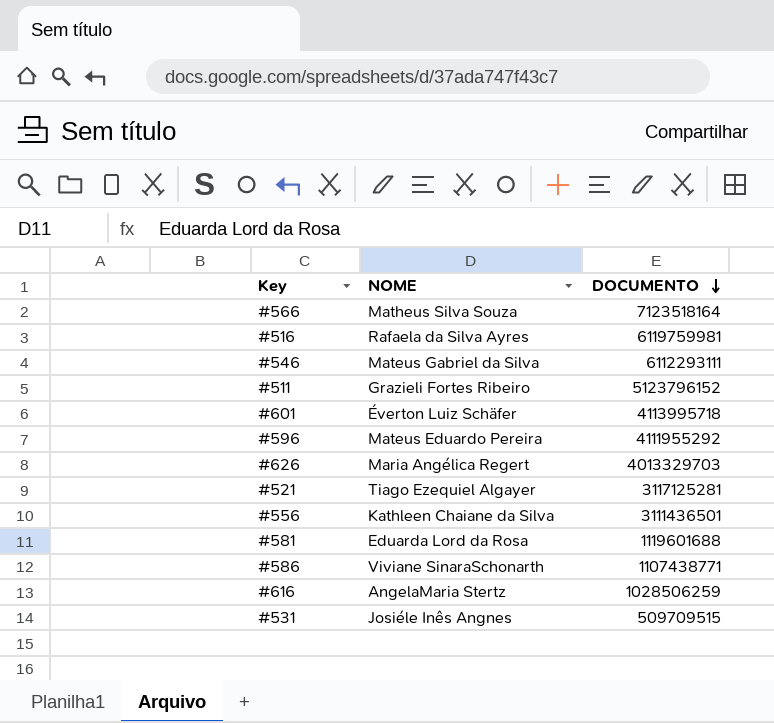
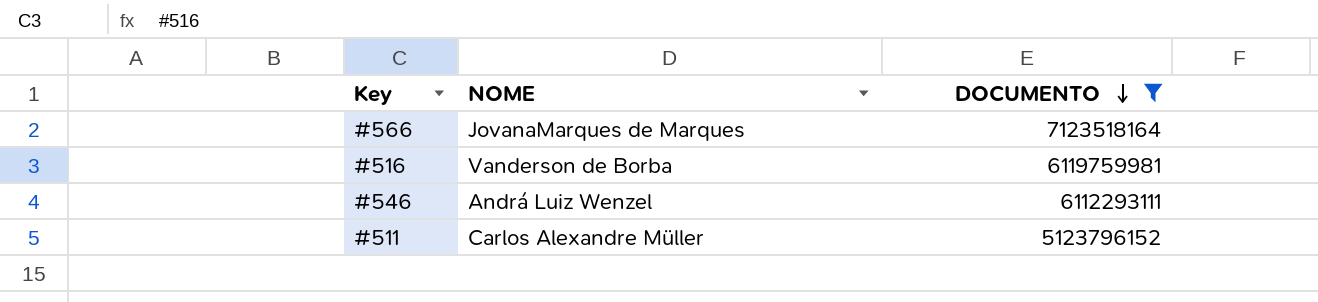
filter: none -> DOCUMENTO >= 5123796152
#566 | NOME: Matheus Silva Souza -> JovanaMarques de Marques
#516 | NOME: Rafaela da Silva Ayres -> Vanderson de Borba
#546 | NOME: Mateus Gabriel da Silva -> Andrá Luiz Wenzel
#511 | NOME: Grazieli Fortes Ribeiro -> Carlos Alexandre Müller

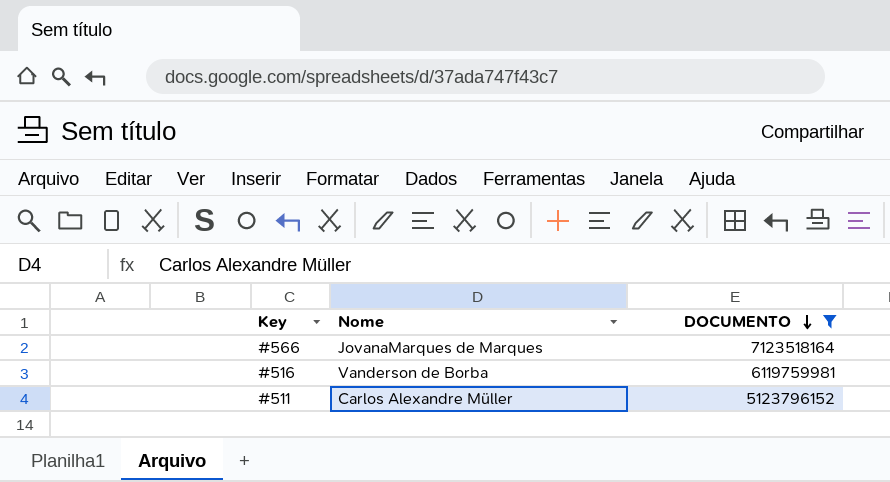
column name: NOME -> Nome
row #546: Andrá Luiz Wenzel | 6112293111 -> none

